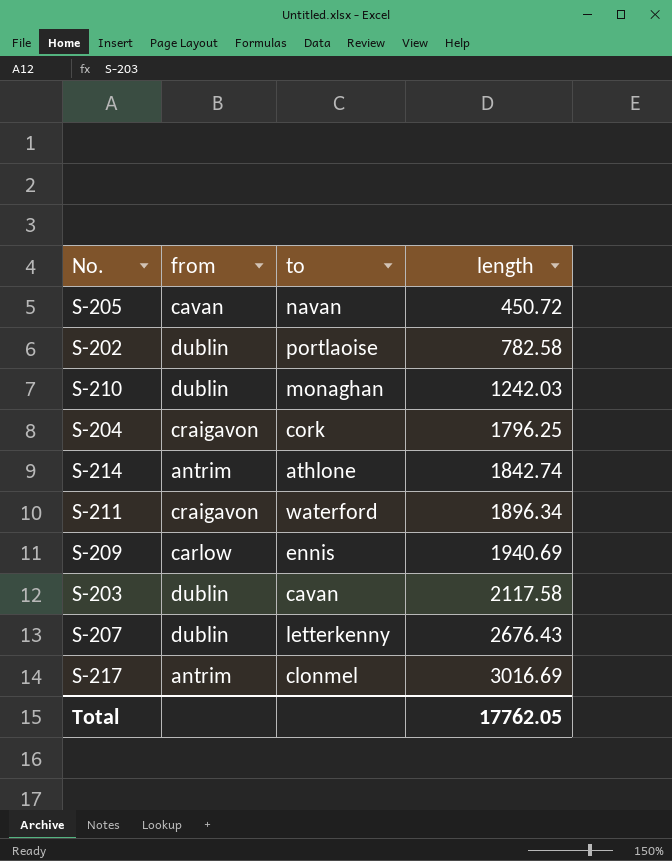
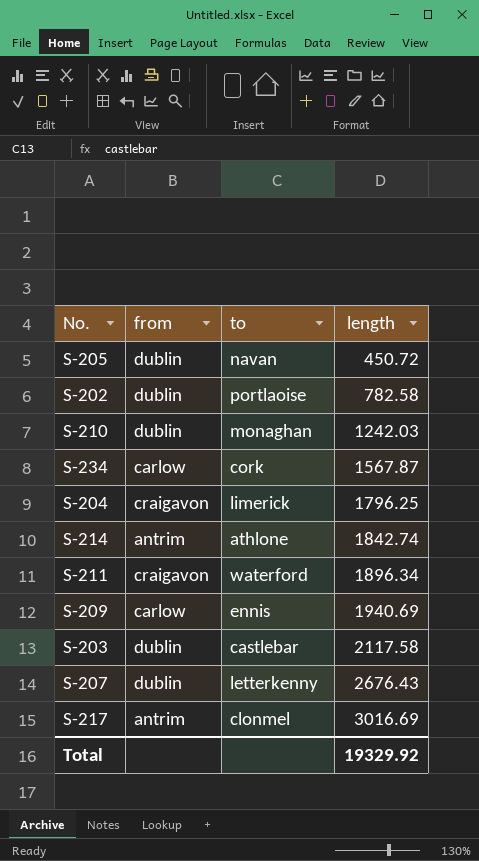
S-205 | from: cavan -> dublin
row S-234: none -> carlow | cork | 1567.87
S-204 | to: cork -> limerick
S-203 | to: cavan -> castlebar
Total | length: 17762.05 -> 19329.92

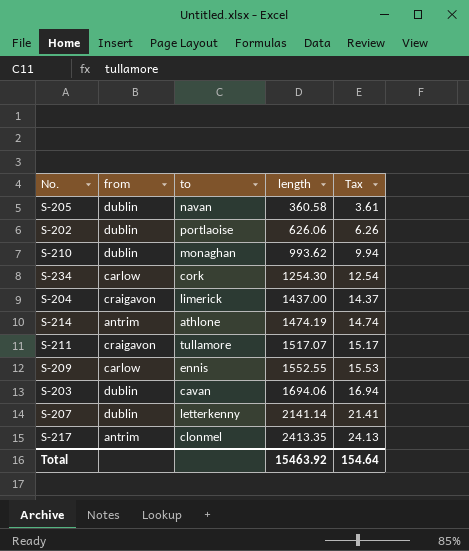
column Tax | formula: none -> [length] * 0.01
S-205 | length: 450.72 -> 360.58
S-202 | length: 782.58 -> 626.06
S-210 | length: 1242.03 -> 993.62
S-234 | length: 1567.87 -> 1254.30
S-204 | length: 1796.25 -> 1437.00
S-214 | length: 1842.74 -> 1474.19
S-211 | to: waterford -> tullamore
S-211 | length: 1896.34 -> 1517.07
S-209 | length: 1940.69 -> 1552.55
S-203 | to: castlebar -> cavan
S-203 | length: 2117.58 -> 1694.06
S-207 | length: 2676.43 -> 2141.14
S-217 | length: 3016.69 -> 2413.35
Total | length: 19329.92 -> 15463.92

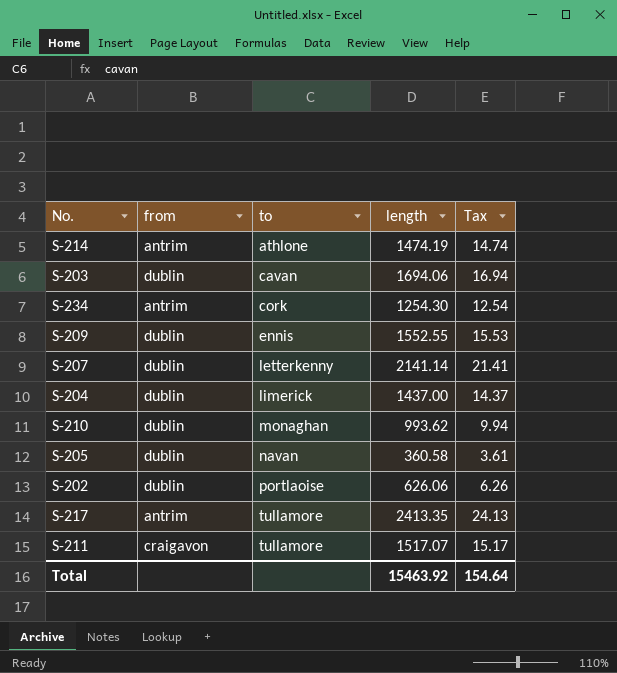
row order: length ascending -> to ascending
S-234 | from: carlow -> antrim
S-209 | from: carlow -> dublin
S-204 | from: craigavon -> dublin
S-217 | to: clonmel -> tullamore

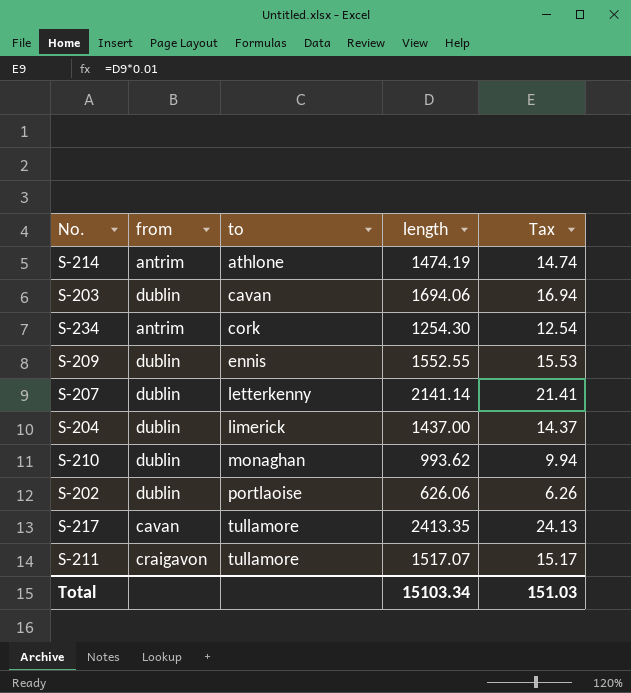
row S-205: dublin | navan | 360.58 | 3.61 -> none
S-217 | from: antrim -> cavan
Total | length: 15463.92 -> 15103.34
Total | Tax: 154.64 -> 151.03

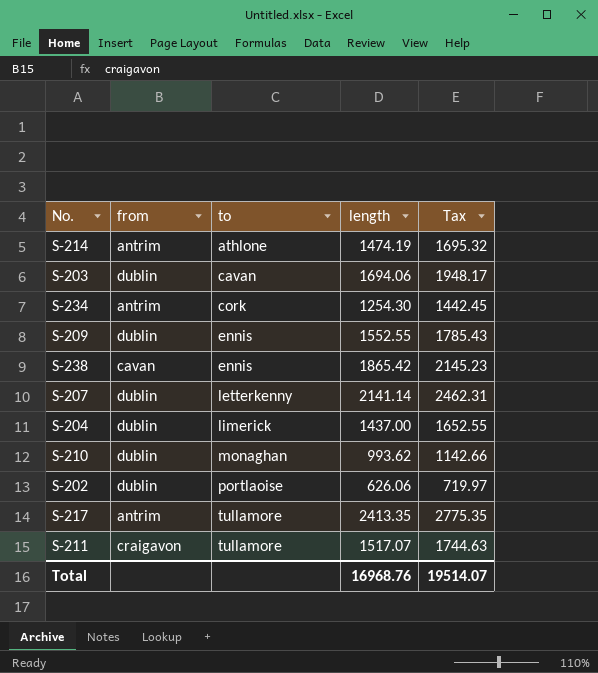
column Tax | formula: [length] * 0.01 -> [length] * 1.15
row S-238: none -> cavan | ennis | 1865.42 | 2145.23
S-217 | from: cavan -> antrim
Total | length: 15103.34 -> 16968.76
Total | Tax: 151.03 -> 19514.07

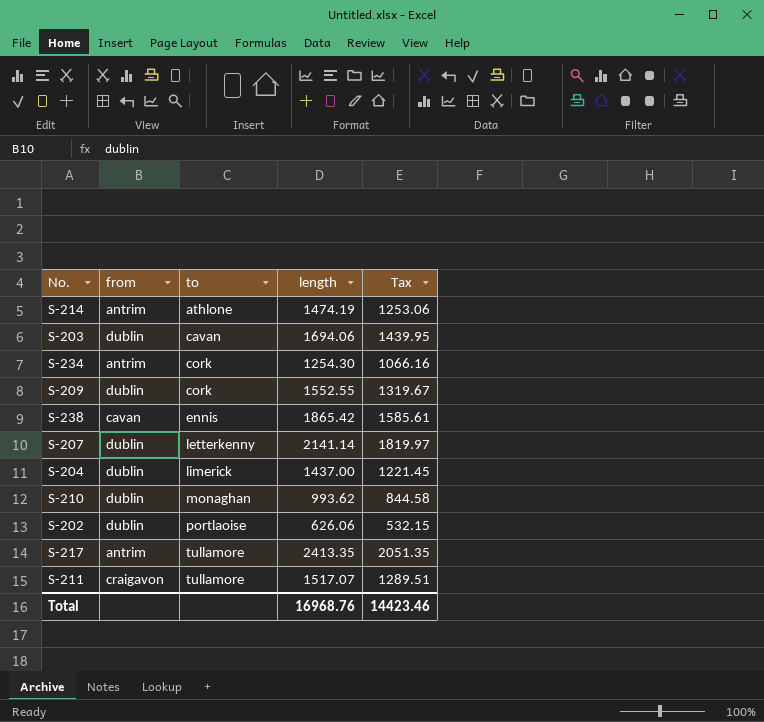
column Tax | formula: [length] * 1.15 -> [length] * 0.85
S-209 | to: ennis -> cork
Total | Tax: 19514.07 -> 14423.46

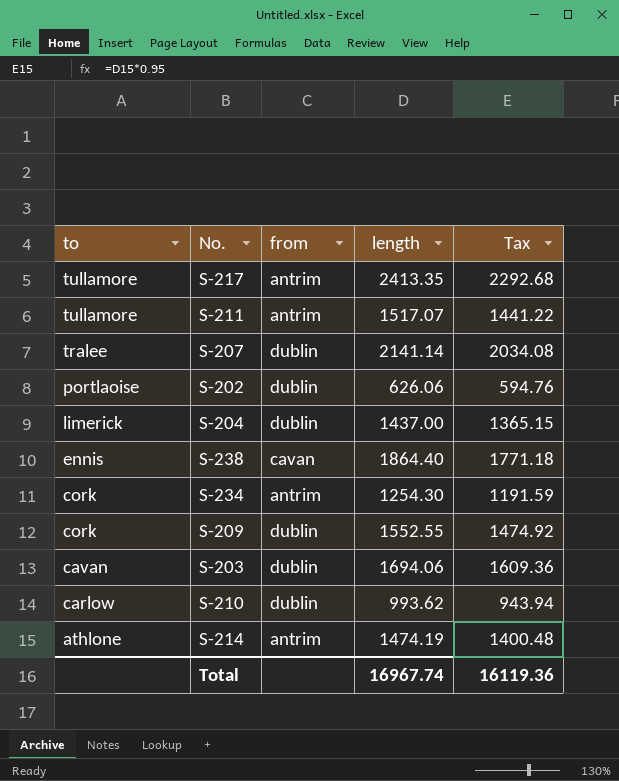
row order: to ascending -> to descending
column to | position: 3 -> 1
column Tax | formula: [length] * 0.85 -> [length] * 0.95
S-211 | from: craigavon -> antrim
S-207 | to: letterkenny -> tralee
S-238 | length: 1865.42 -> 1864.40
S-210 | to: monaghan -> carlow
Total | length: 16968.76 -> 16967.74
Total | Tax: 14423.46 -> 16119.36

